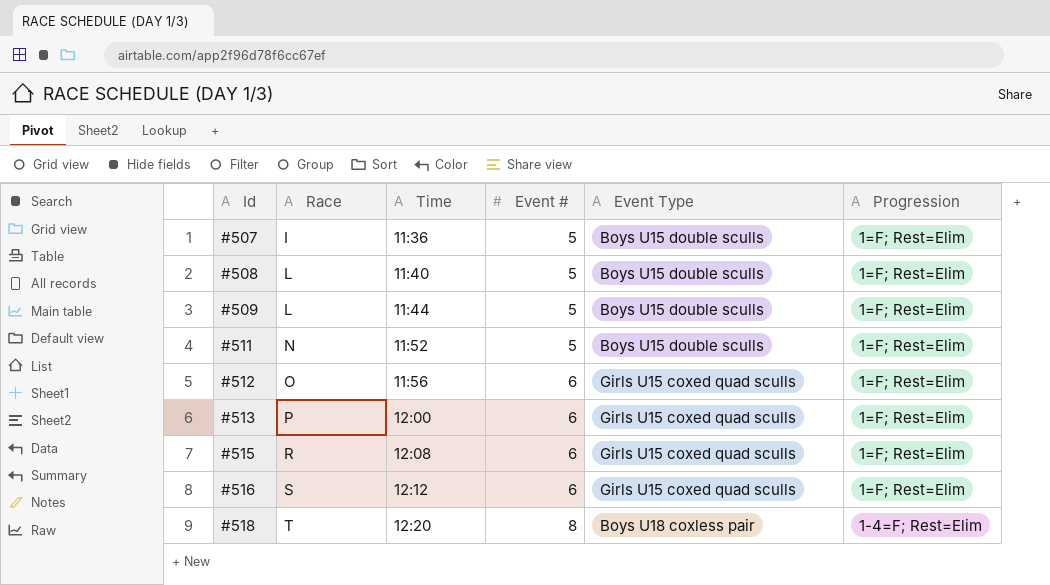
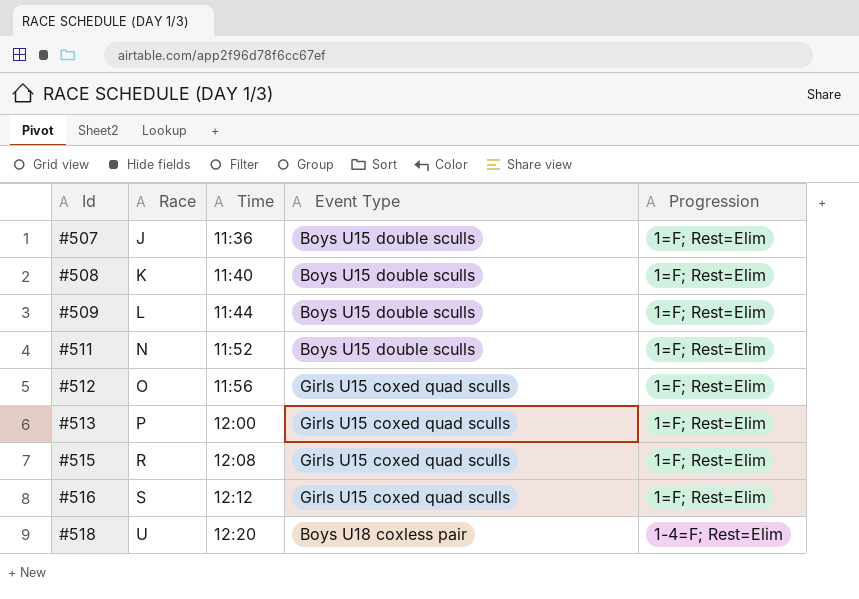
column Event # | position: 4 -> none
#507 | Race: I -> J
#508 | Race: L -> K
#518 | Race: T -> U

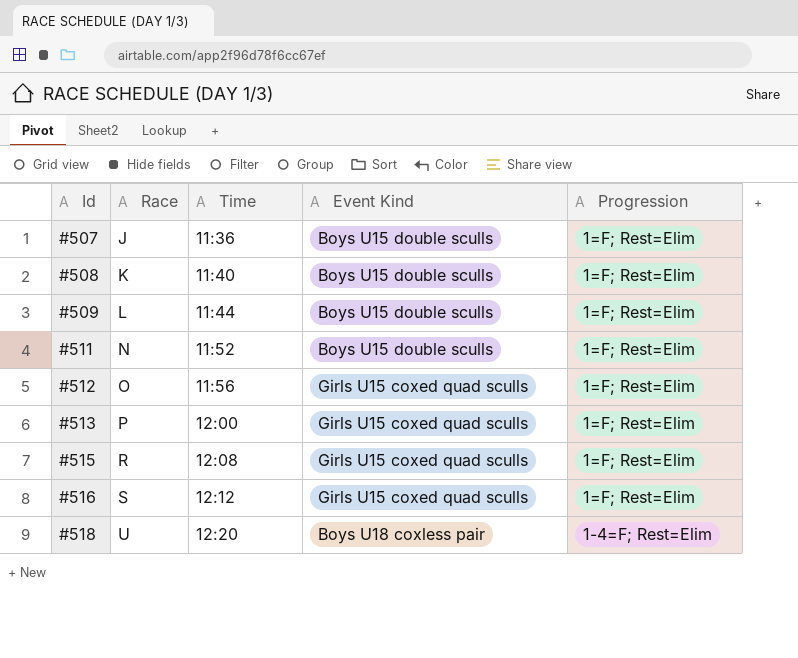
column name: Event Type -> Event Kind

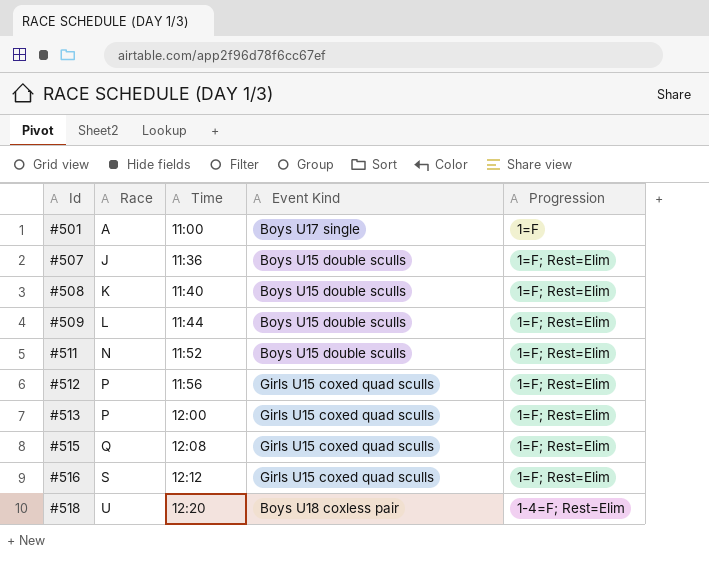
row #501: none -> A | 11:00 | Boys U17 single | 1=F
#512 | Race: O -> P
#515 | Race: R -> Q

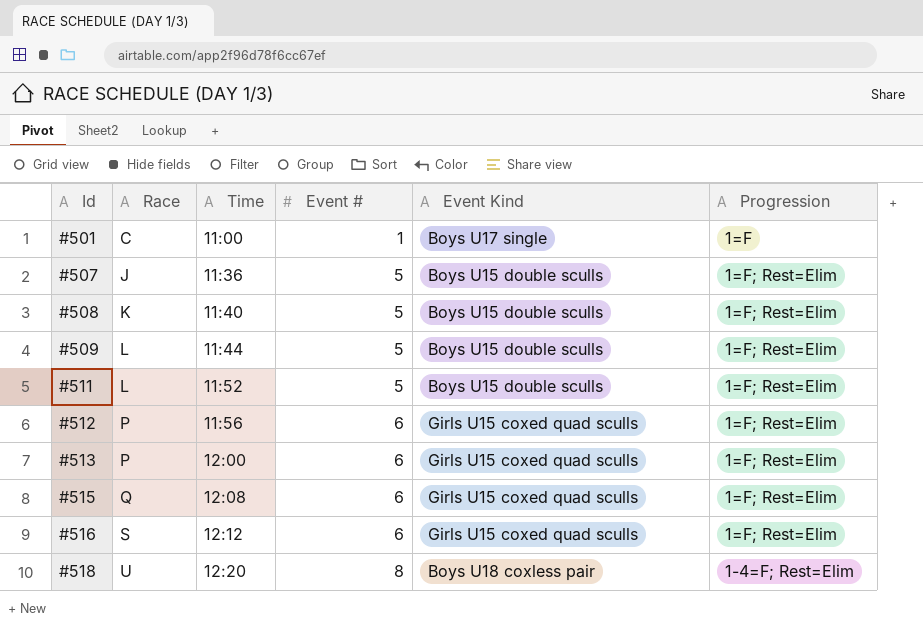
column Event # | position: none -> 4
#501 | Race: A -> C
#511 | Race: N -> L

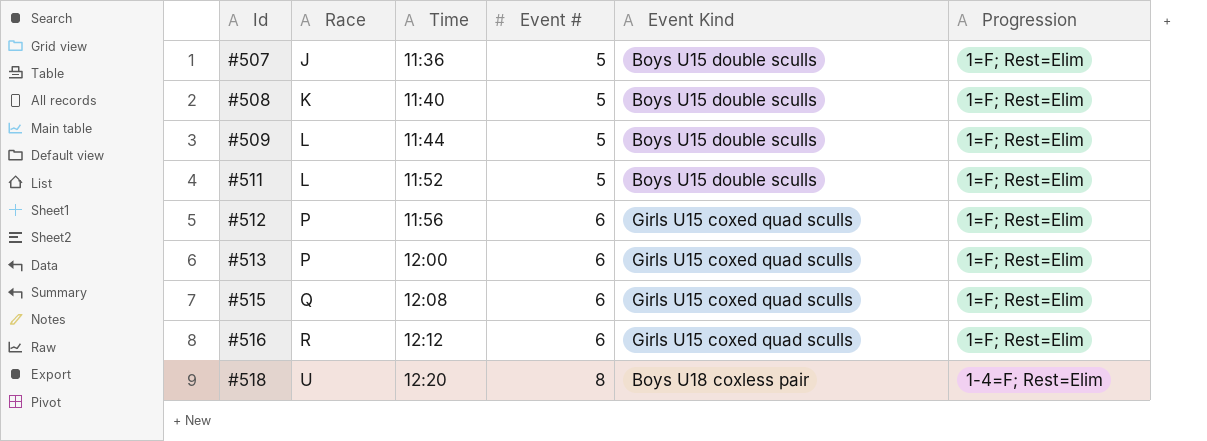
row #501: C | 11:00 | 1 | Boys U17 single | 1=F -> none
#516 | Race: S -> R

